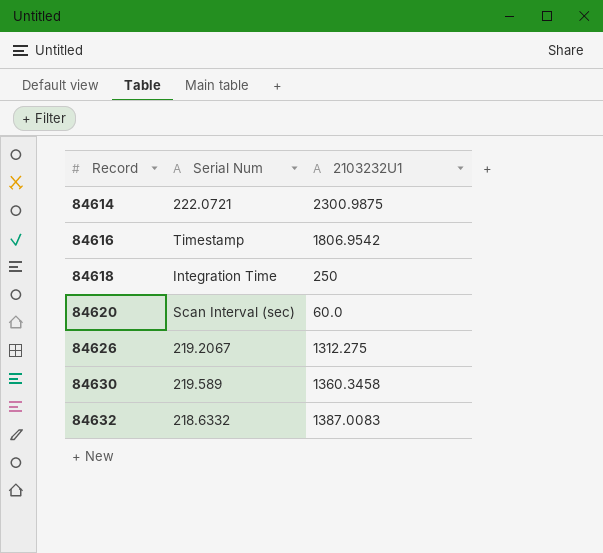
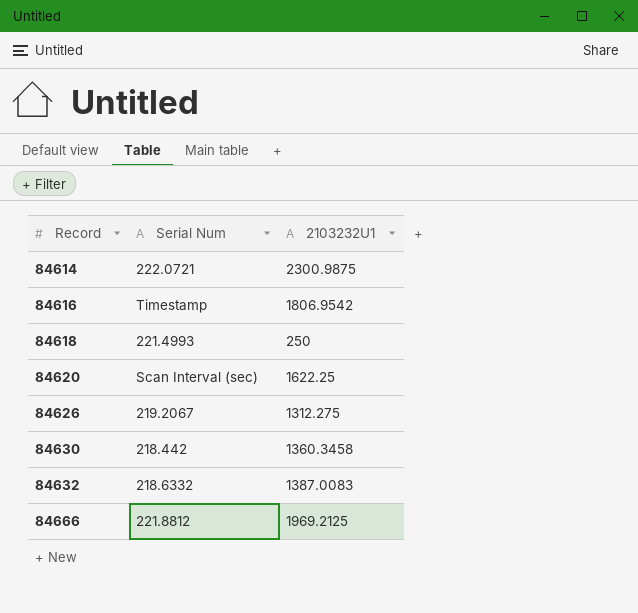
84618 | Serial Num: Integration Time -> 221.4993
84620 | 2103232U1: 60.0 -> 1622.25
84630 | Serial Num: 219.589 -> 218.442
row 84666: none -> 221.8812 | 1969.2125

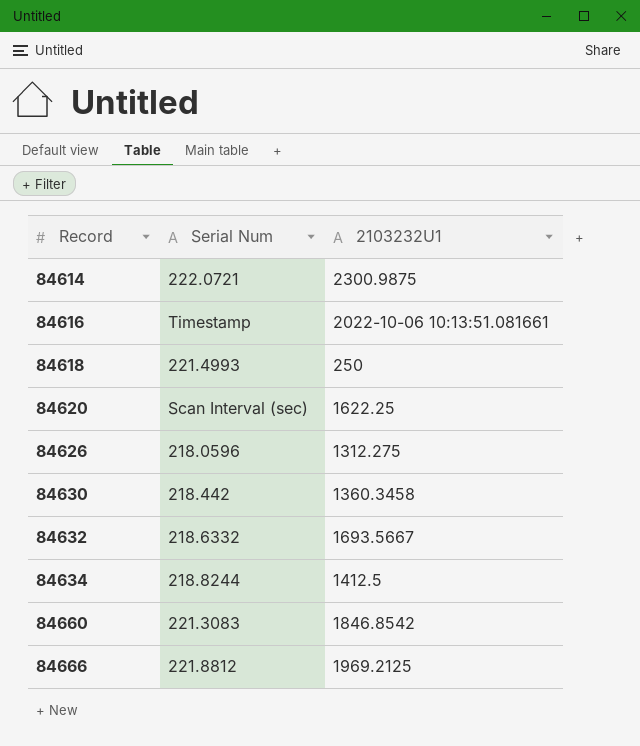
84616 | 2103232U1: 1806.9542 -> 2022-10-06 10:13:51.081661
84626 | Serial Num: 219.2067 -> 218.0596
84632 | 2103232U1: 1387.0083 -> 1693.5667
row 84634: none -> 218.8244 | 1412.5
row 84660: none -> 221.3083 | 1846.8542

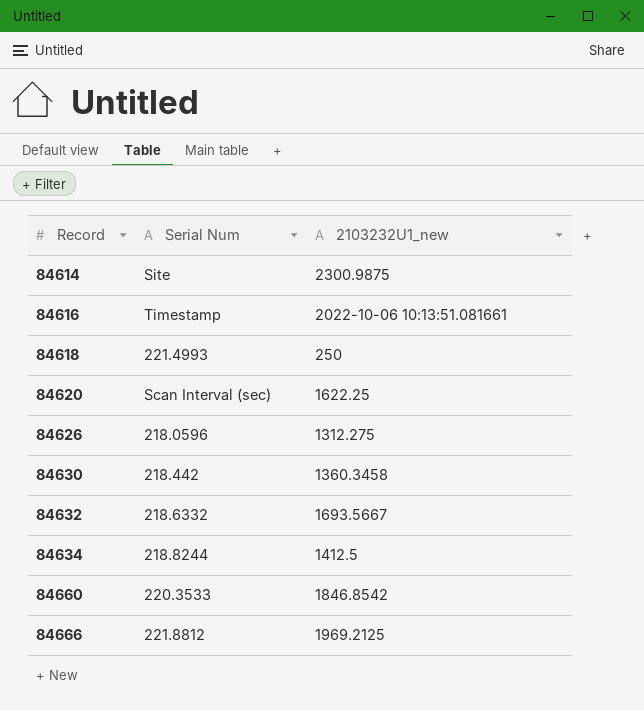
column name: 2103232U1 -> 2103232U1_new
84614 | Serial Num: 222.0721 -> Site
84660 | Serial Num: 221.3083 -> 220.3533

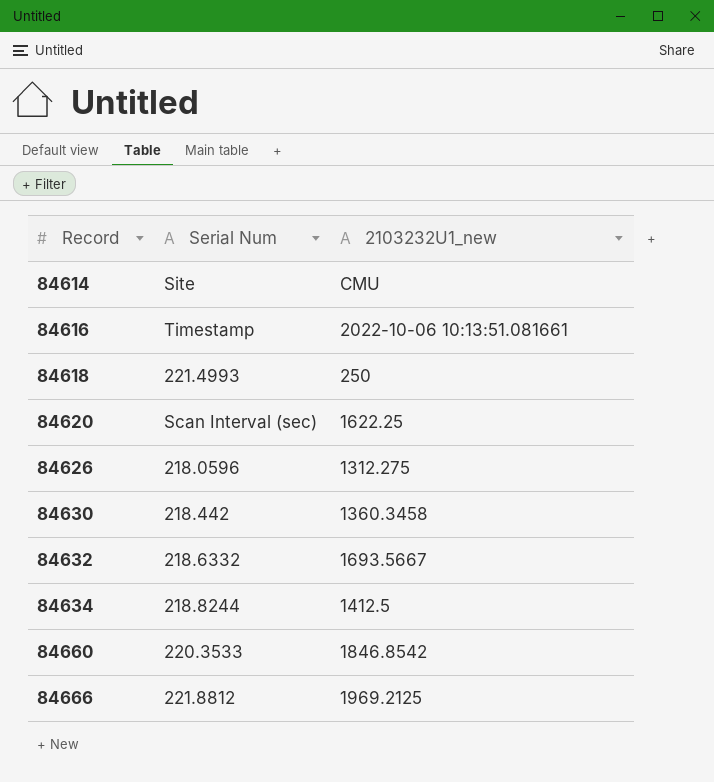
84614 | 2103232U1_new: 2300.9875 -> CMU

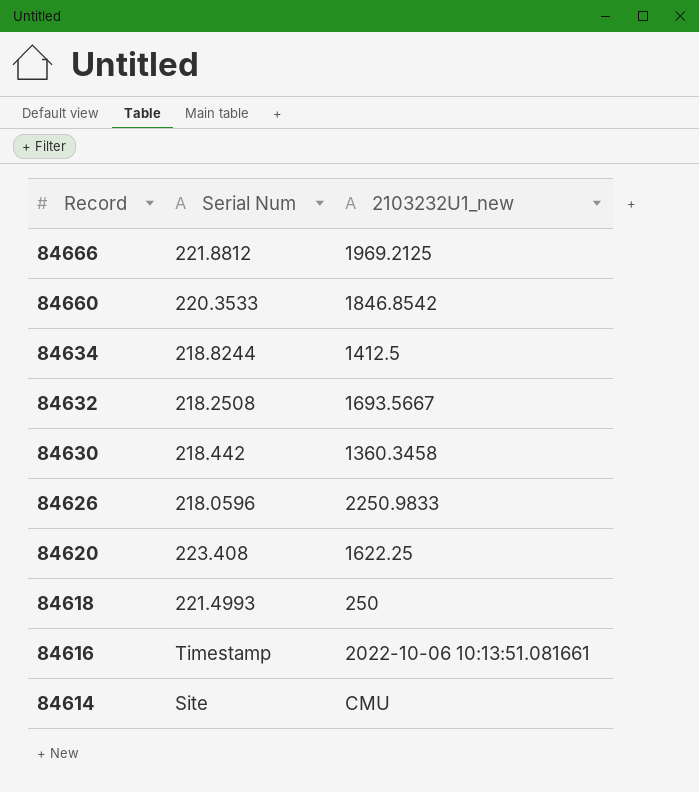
row order: Record ascending -> Record descending
84632 | Serial Num: 218.6332 -> 218.2508
84626 | 2103232U1_new: 1312.275 -> 2250.9833
84620 | Serial Num: Scan Interval (sec) -> 223.408

